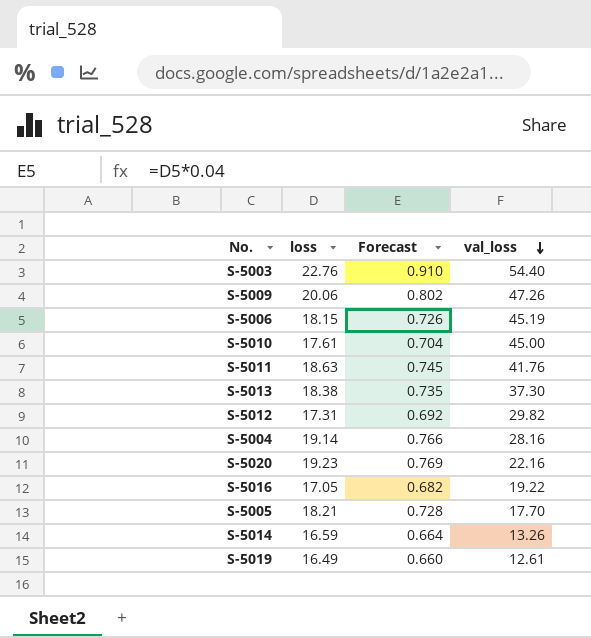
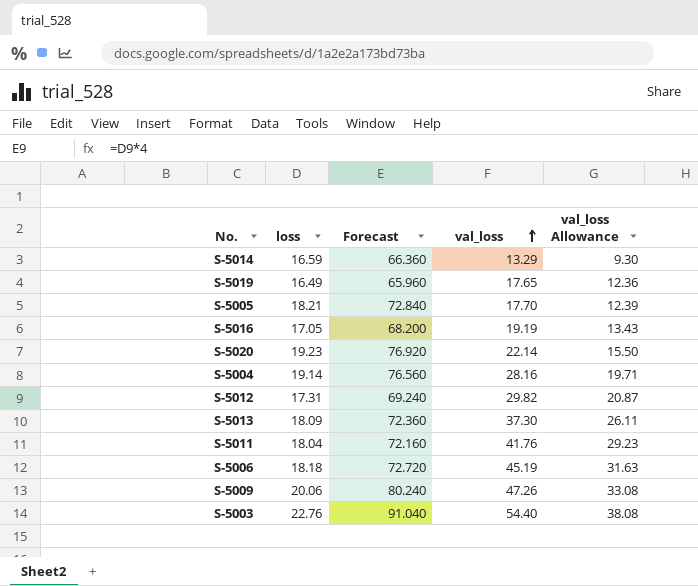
row order: val_loss descending -> val_loss ascending
column Forecast | formula: [loss] * 0.04 -> [loss] * 4
column val_loss Allowance | formula: none -> [val_loss] * 0.7
row S-5010: 17.61 | 0.704 | 45.00 -> none
S-5014 | val_loss: 13.26 -> 13.29
S-5019 | val_loss: 12.61 -> 17.65
S-5016 | val_loss: 19.22 -> 19.19
S-5020 | val_loss: 22.16 -> 22.14
S-5013 | loss: 18.38 -> 18.09
S-5011 | loss: 18.63 -> 18.04
S-5006 | loss: 18.15 -> 18.18

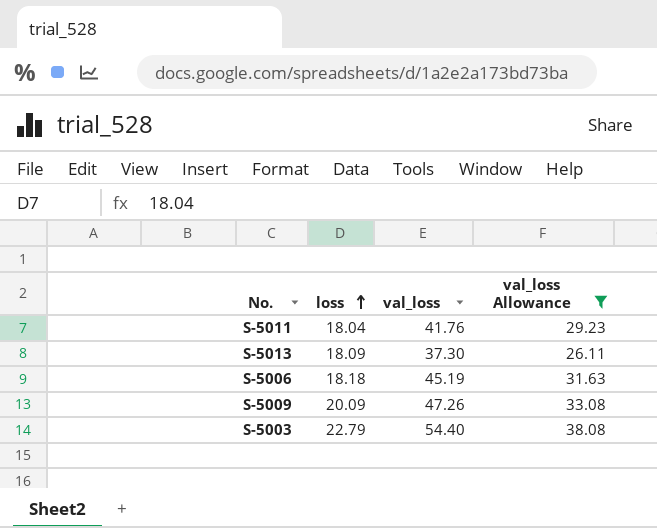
filter: none -> val_loss Allowance >= 26.11
row order: val_loss ascending -> loss ascending
column Forecast | formula: [loss] * 4 -> none
S-5009 | loss: 20.06 -> 20.09
S-5003 | loss: 22.76 -> 22.79

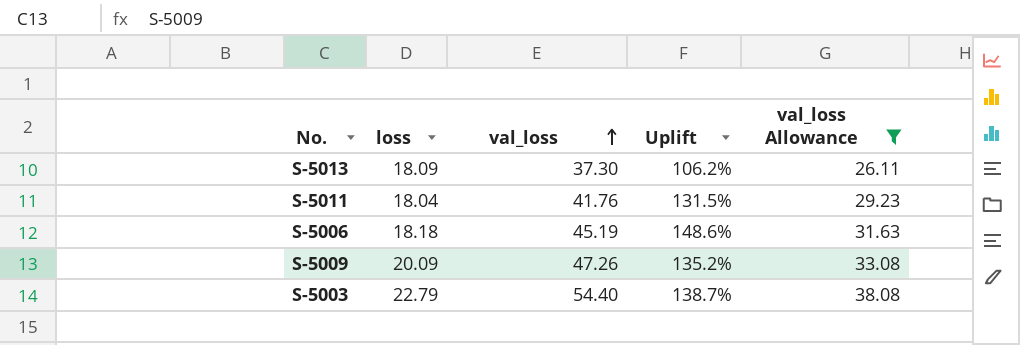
row order: loss ascending -> val_loss ascending
column Uplift | formula: none -> ([val_loss] - [loss]) / [loss]

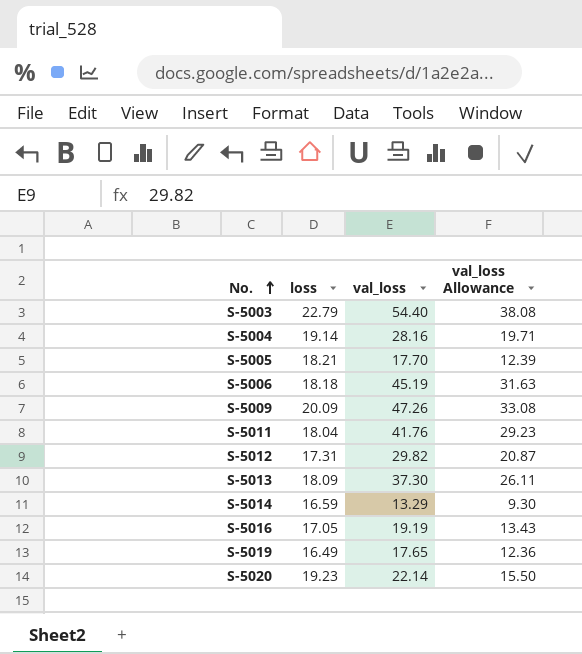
filter: val_loss Allowance >= 26.11 -> none
row order: val_loss ascending -> No. ascending
column Uplift | formula: ([val_loss] - [loss]) / [loss] -> none

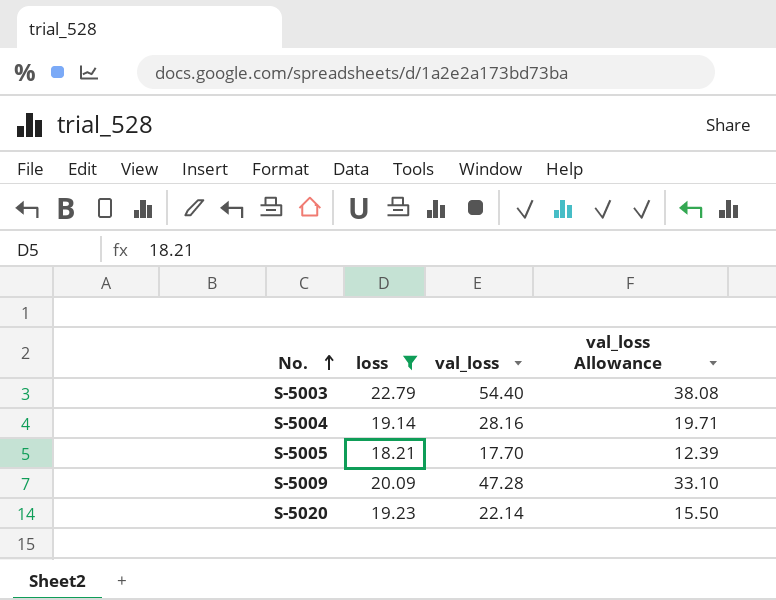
filter: none -> loss >= 18.21
S-5009 | val_loss: 47.26 -> 47.28
S-5009 | val_loss Allowance: 33.08 -> 33.10

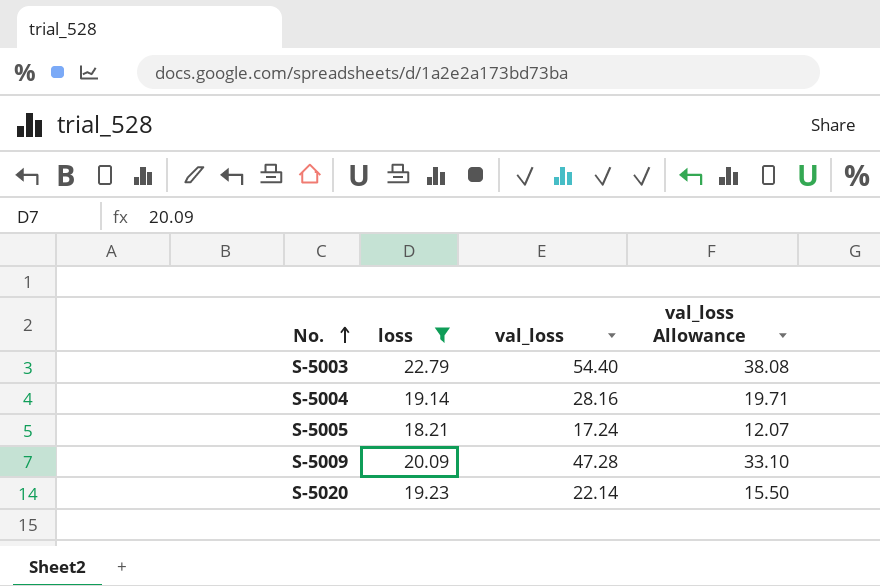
S-5005 | val_loss: 17.70 -> 17.24
S-5005 | val_loss Allowance: 12.39 -> 12.07

